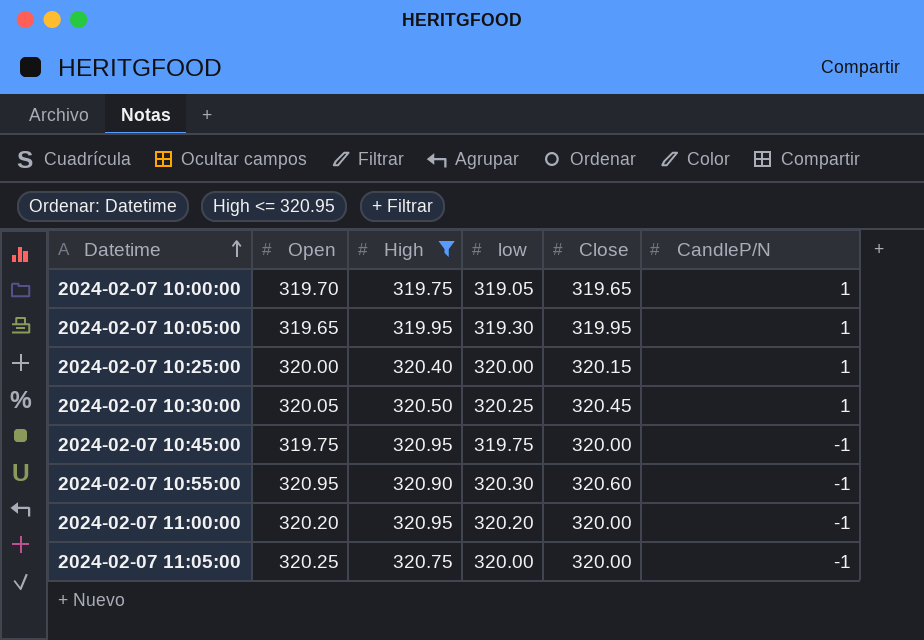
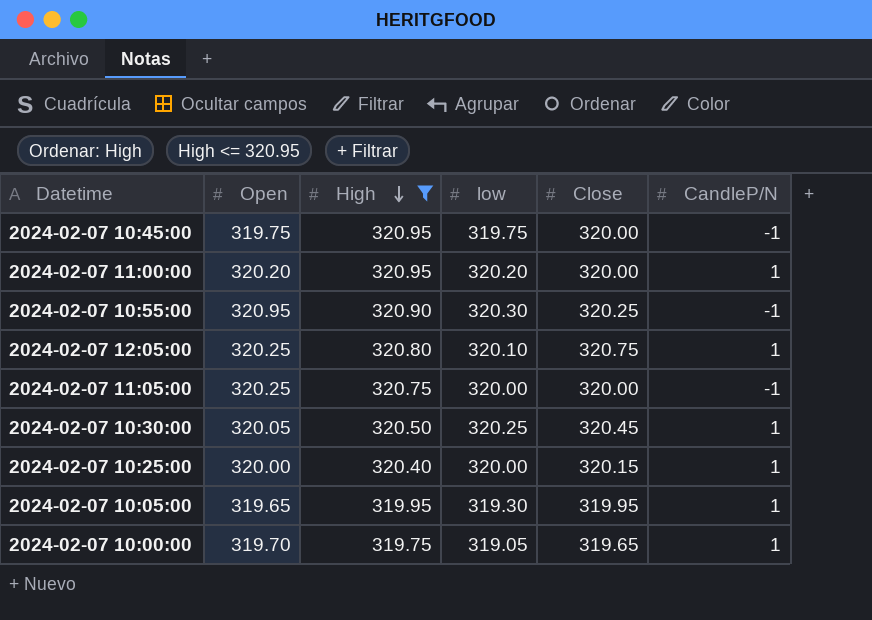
row order: Datetime ascending -> High descending
2024-02-07 11:00:00 | CandleP/N: -1 -> 1
2024-02-07 10:55:00 | Close: 320.60 -> 320.25
row 2024-02-07 12:05:00: none -> 320.25 | 320.80 | 320.10 | 320.75 | 1

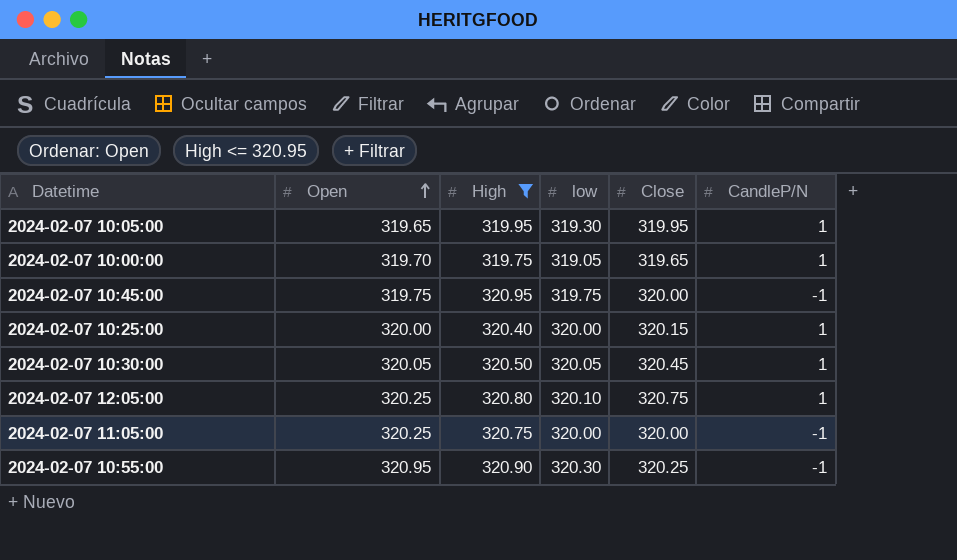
row order: High descending -> Open ascending
row 2024-02-07 11:00:00: 320.20 | 320.95 | 320.20 | 320.00 | 1 -> none
2024-02-07 10:30:00 | low: 320.25 -> 320.05

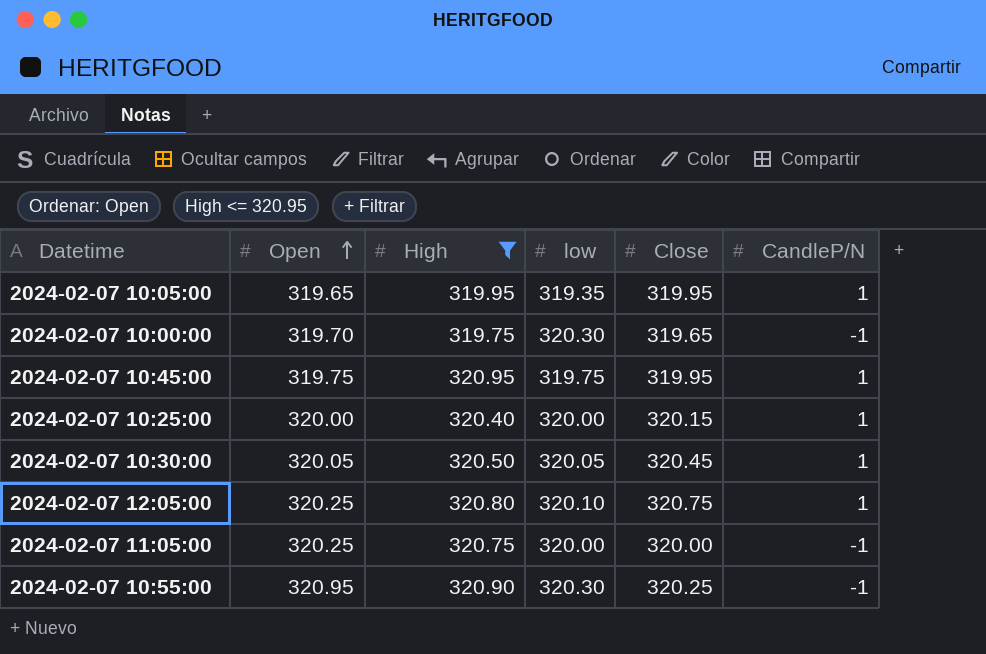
2024-02-07 10:05:00 | low: 319.30 -> 319.35
2024-02-07 10:00:00 | low: 319.05 -> 320.30
2024-02-07 10:00:00 | CandleP/N: 1 -> -1
2024-02-07 10:45:00 | Close: 320.00 -> 319.95
2024-02-07 10:45:00 | CandleP/N: -1 -> 1

